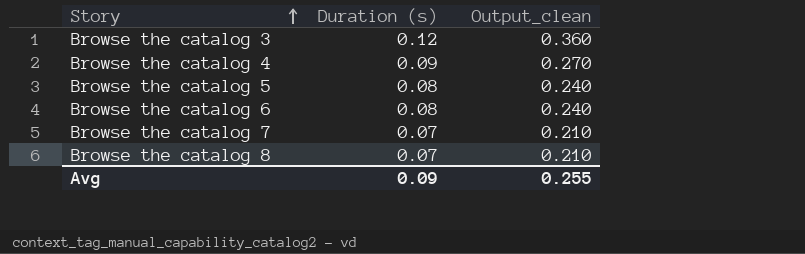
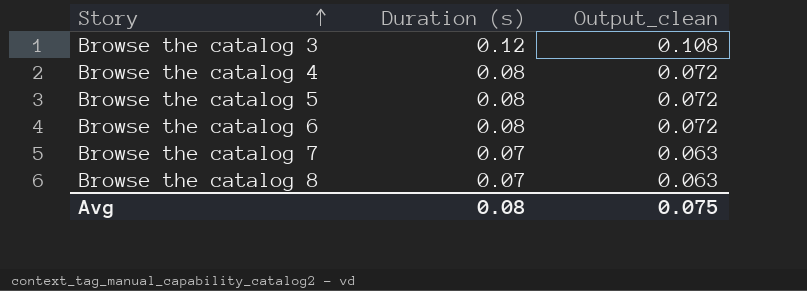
column Output_clean | formula: [Duration (s)] * 3 -> [Duration (s)] * 0.9
Browse the catalog 4 | Duration (s): 0.09 -> 0.08
Avg | Duration (s): 0.09 -> 0.08
Avg | Output_clean: 0.255 -> 0.075

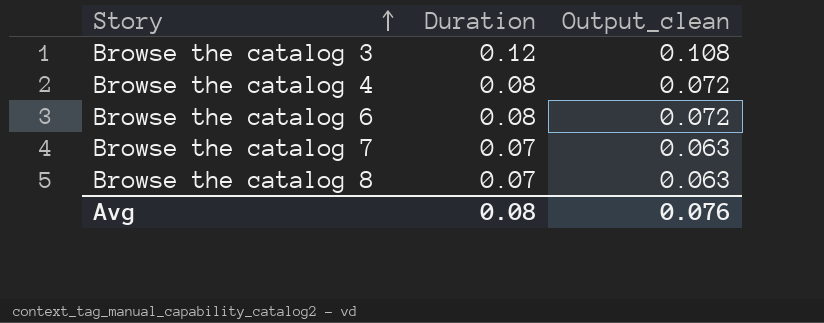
column name: Duration (s) -> Duration
row Browse the catalog 5: 0.08 | 0.072 -> none
Avg | Output_clean: 0.075 -> 0.076

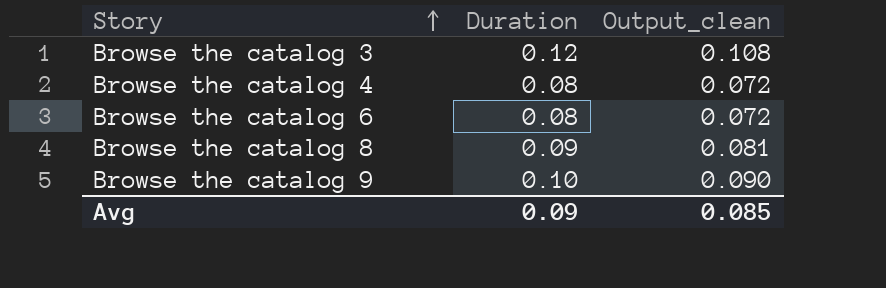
row Browse the catalog 7: 0.07 | 0.063 -> none
Browse the catalog 8 | Duration: 0.07 -> 0.09
Browse the catalog 8 | Output_clean: 0.063 -> 0.081
row Browse the catalog 9: none -> 0.10 | 0.090
Avg | Duration: 0.08 -> 0.09
Avg | Output_clean: 0.076 -> 0.085

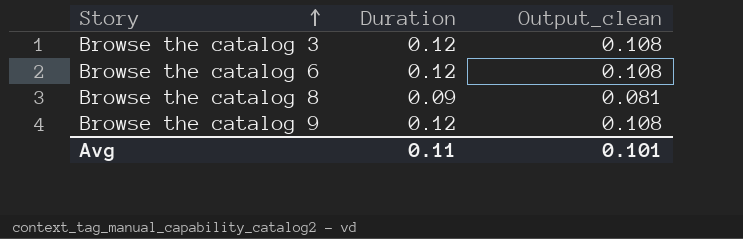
row Browse the catalog 4: 0.08 | 0.072 -> none
Browse the catalog 6 | Duration: 0.08 -> 0.12
Browse the catalog 6 | Output_clean: 0.072 -> 0.108
Browse the catalog 9 | Duration: 0.10 -> 0.12
Browse the catalog 9 | Output_clean: 0.090 -> 0.108
Avg | Duration: 0.09 -> 0.11
Avg | Output_clean: 0.085 -> 0.101

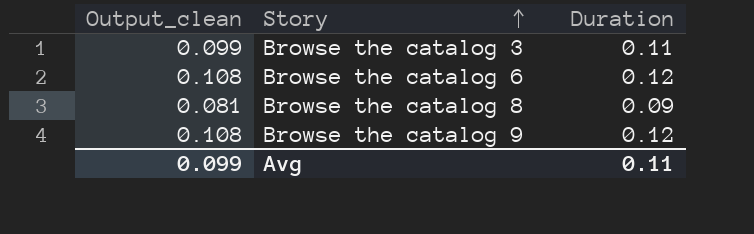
column Output_clean | position: 3 -> 1
Browse the catalog 3 | Output_clean: 0.108 -> 0.099
Browse the catalog 3 | Duration: 0.12 -> 0.11
Avg | Output_clean: 0.101 -> 0.099

